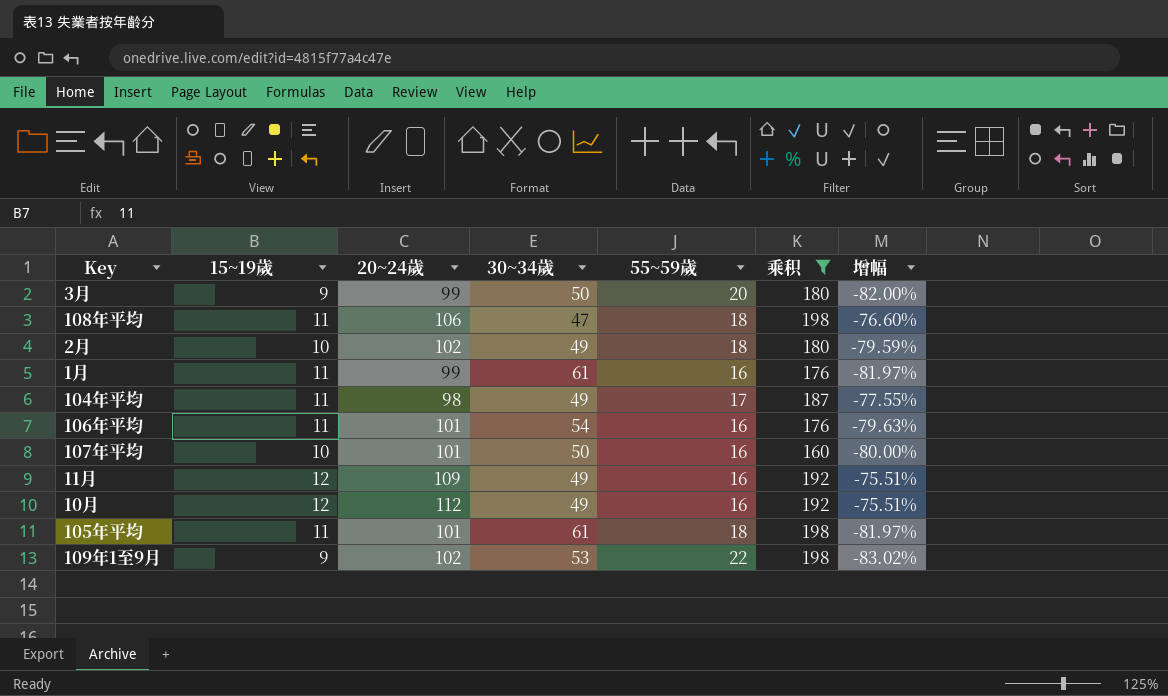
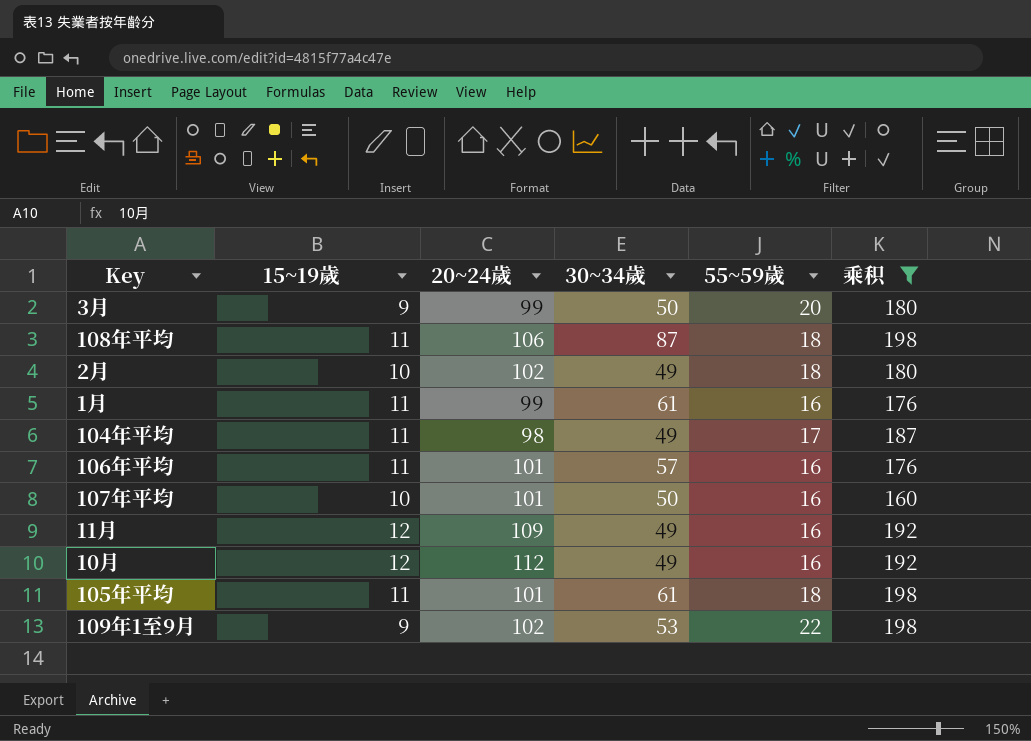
column 增幅 | formula: ([15~19歲] - [30~34歲]) / [30~34歲] -> none
108年平均 | 30~34歲: 47 -> 87
106年平均 | 30~34歲: 54 -> 57

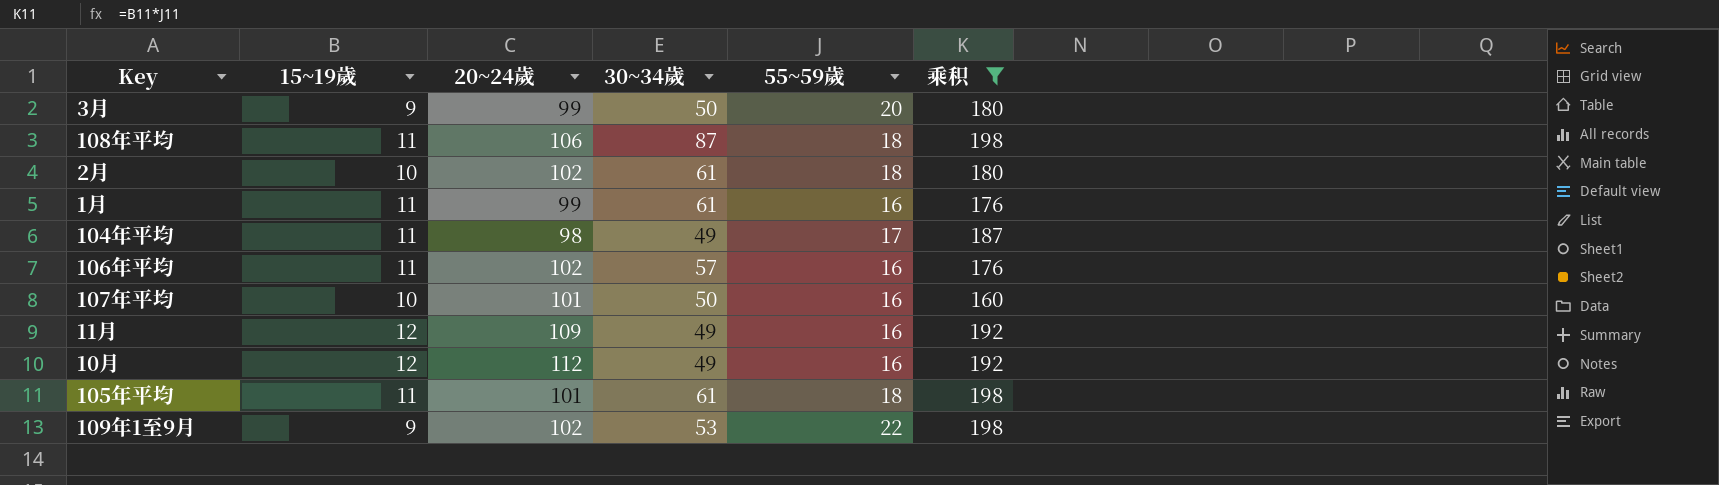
2月 | 30~34歲: 49 -> 61
106年平均 | 20~24歲: 101 -> 102

